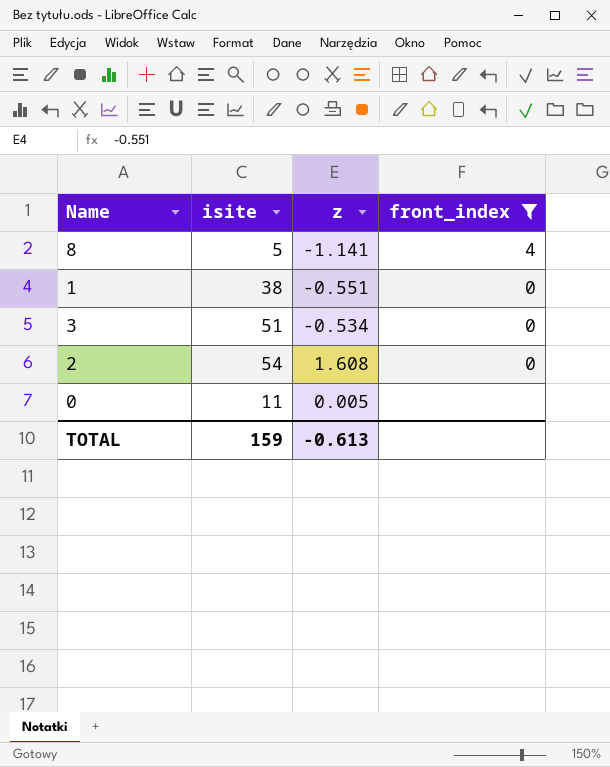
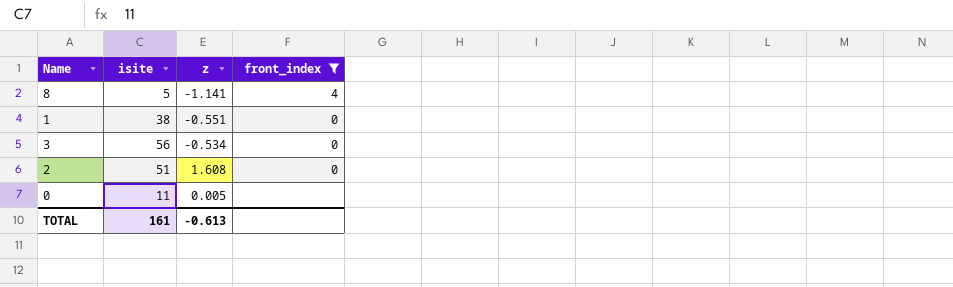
3 | isite: 51 -> 56
2 | isite: 54 -> 51
TOTAL | isite: 159 -> 161

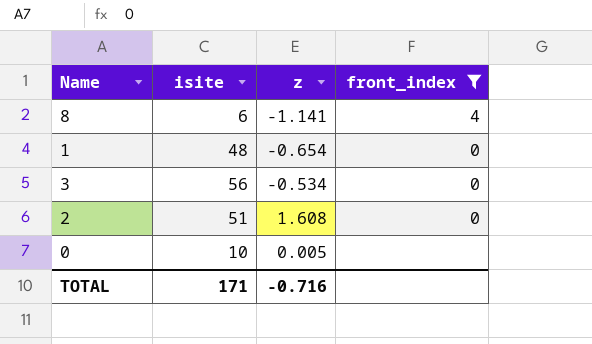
8 | isite: 5 -> 6
1 | isite: 38 -> 48
1 | z: -0.551 -> -0.654
0 | isite: 11 -> 10
TOTAL | isite: 161 -> 171
TOTAL | z: -0.613 -> -0.716

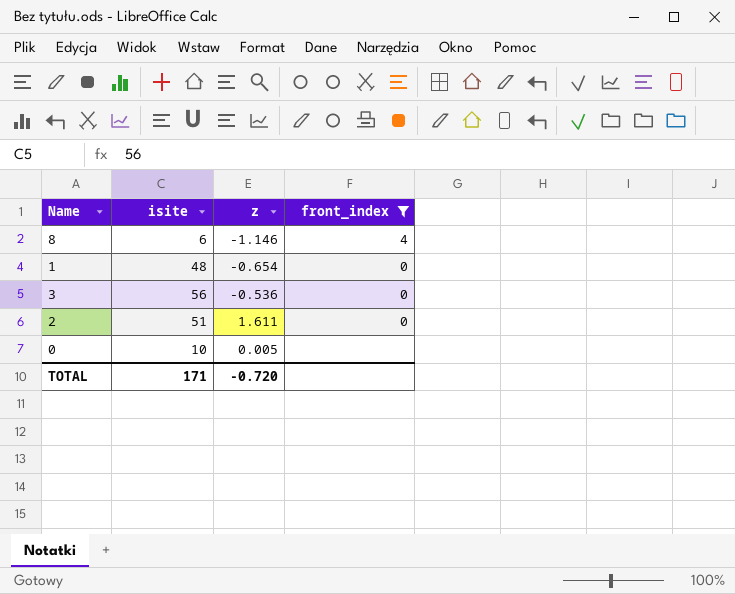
8 | z: -1.141 -> -1.146
3 | z: -0.534 -> -0.536
2 | z: 1.608 -> 1.611
TOTAL | z: -0.716 -> -0.720

